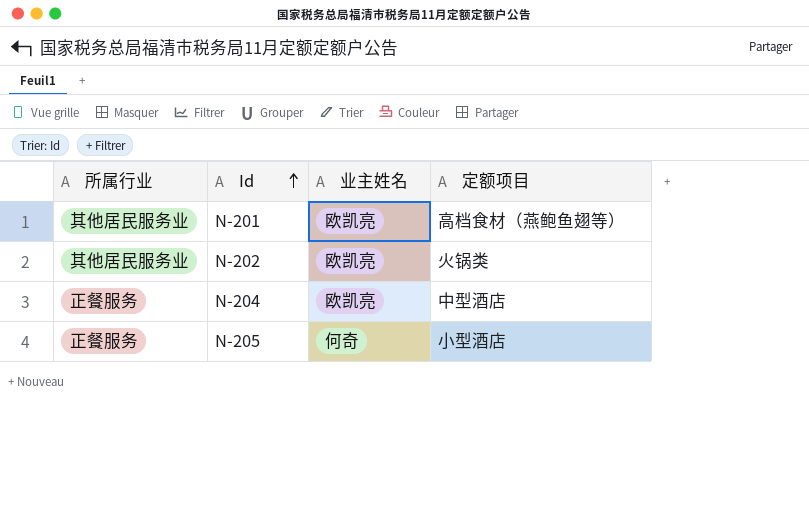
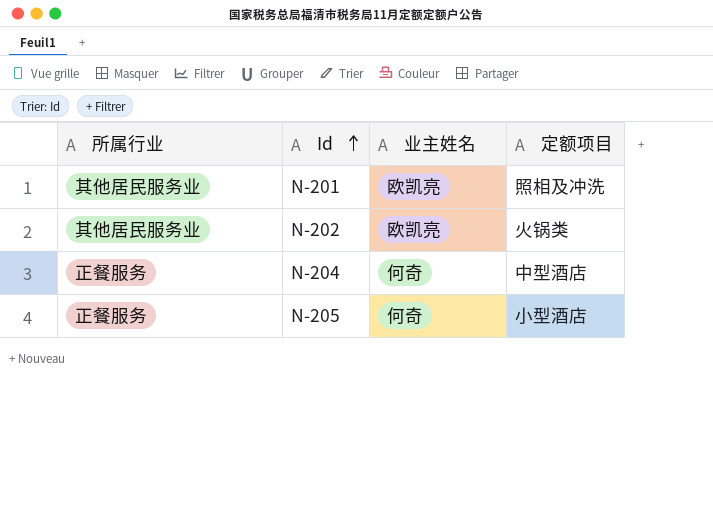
N-201 | 定额项目: 高档食材（燕鲍鱼翅等） -> 照相及冲洗
N-204 | 业主姓名: 欧凯亮 -> 何奇

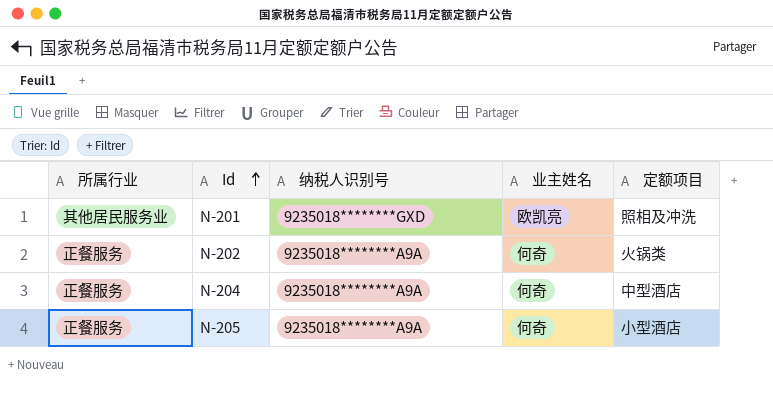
column 纳税人识别号 | position: none -> 3
N-202 | 所属行业: 其他居民服务业 -> 正餐服务
N-202 | 业主姓名: 欧凯亮 -> 何奇

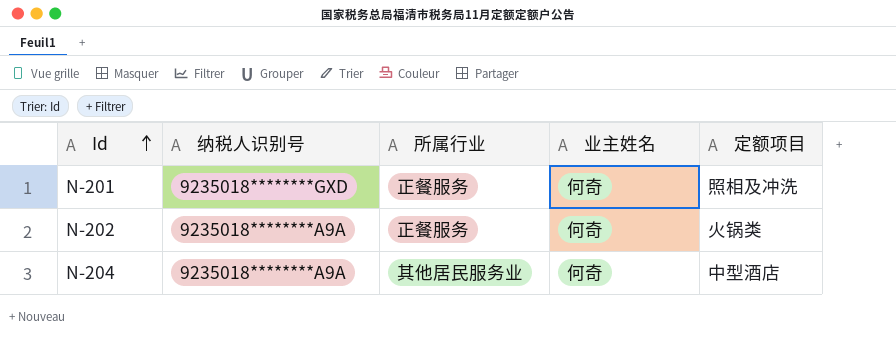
column 所属行业 | position: 1 -> 3
row N-205: 正餐服务 | 9235018********A9A | 何奇 | 小型酒店 -> none
N-201 | 所属行业: 其他居民服务业 -> 正餐服务
N-201 | 业主姓名: 欧凯亮 -> 何奇
N-204 | 所属行业: 正餐服务 -> 其他居民服务业

